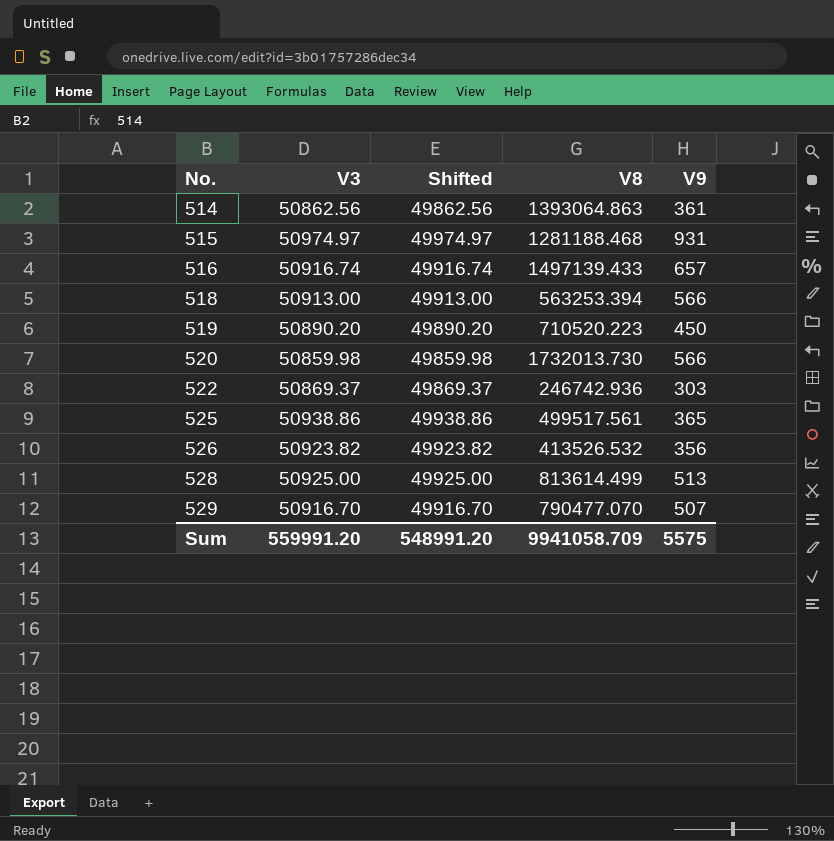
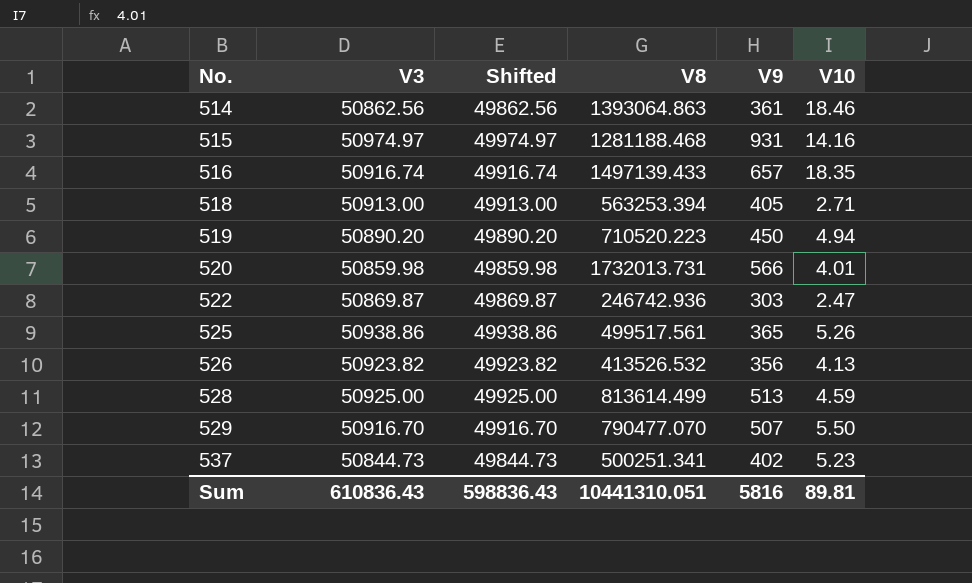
column V10 | position: none -> 6
518 | V9: 566 -> 405
520 | V8: 1732013.730 -> 1732013.731
522 | V3: 50869.37 -> 50869.87
522 | Shifted: 49869.37 -> 49869.87
row 537: none -> 50844.73 | 49844.73 | 500251.341 | 402 | 5.23
Sum | V3: 559991.20 -> 610836.43
Sum | Shifted: 548991.20 -> 598836.43
Sum | V8: 9941058.709 -> 10441310.051
Sum | V9: 5575 -> 5816

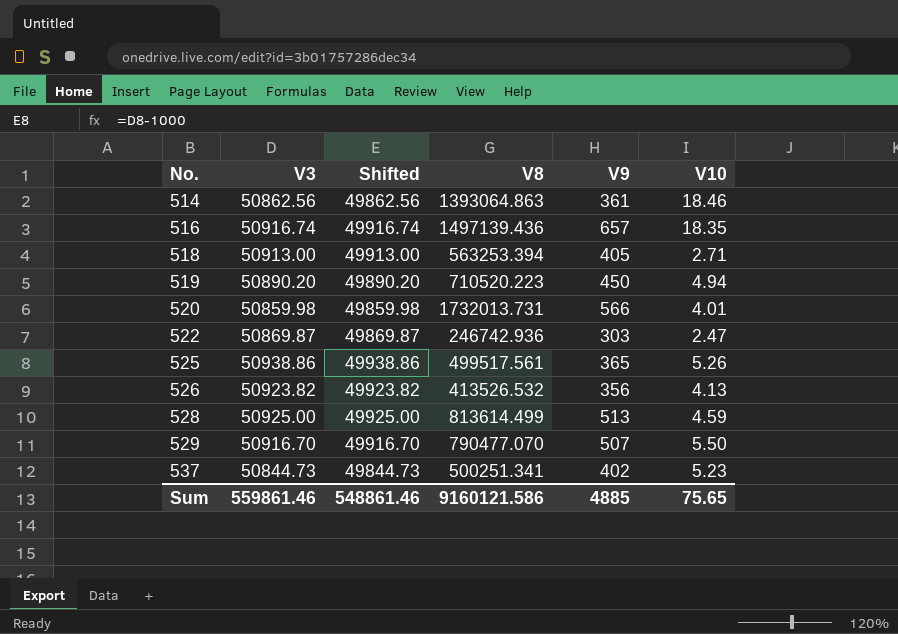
row 515: 50974.97 | 49974.97 | 1281188.468 | 931 | 14.16 -> none
516 | V8: 1497139.433 -> 1497139.436
Sum | V3: 610836.43 -> 559861.46
Sum | Shifted: 598836.43 -> 548861.46
Sum | V8: 10441310.051 -> 9160121.586
Sum | V9: 5816 -> 4885
Sum | V10: 89.81 -> 75.65

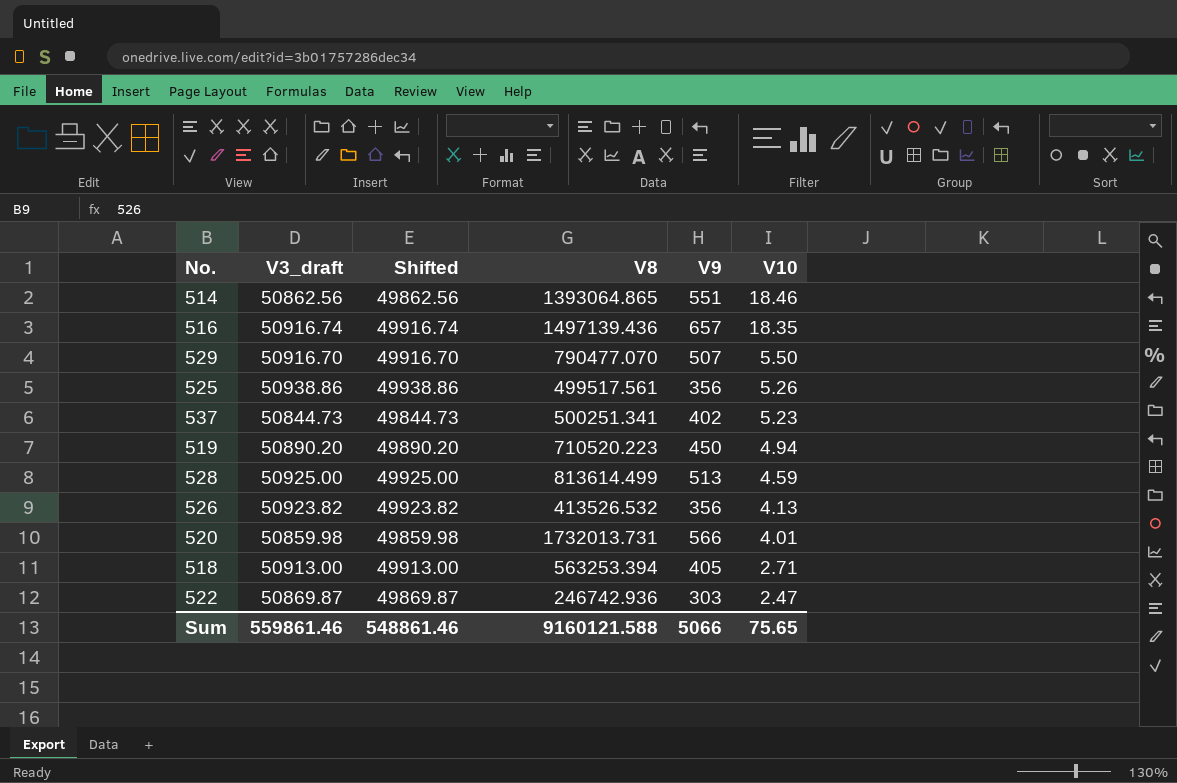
row order: No. ascending -> V10 descending
column name: V3 -> V3_draft
514 | V8: 1393064.863 -> 1393064.865
514 | V9: 361 -> 551
525 | V9: 365 -> 356
Sum | V8: 9160121.586 -> 9160121.588
Sum | V9: 4885 -> 5066

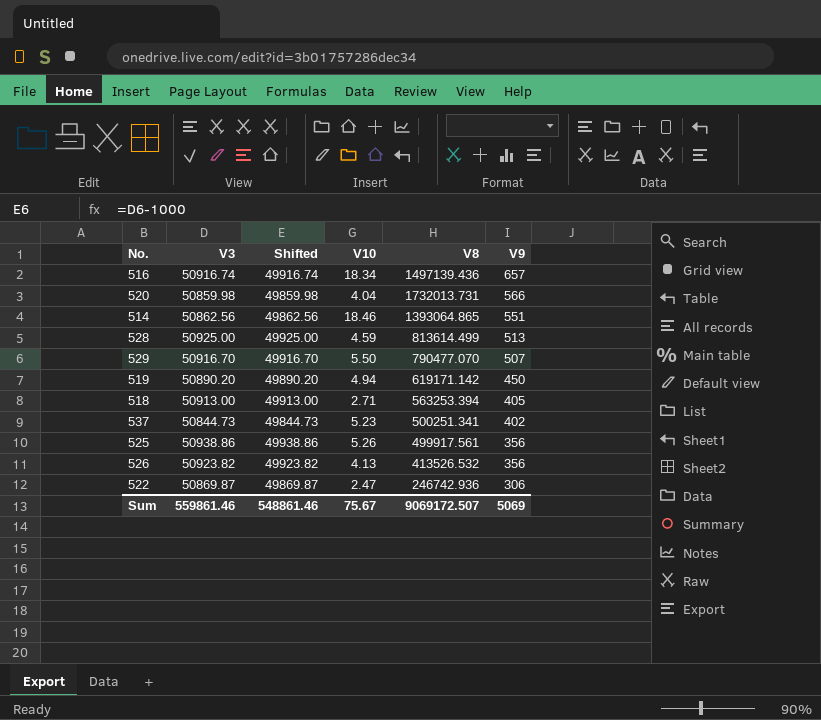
row order: V10 descending -> V9 descending
column name: V3_draft -> V3
column V10 | position: 6 -> 4
516 | V10: 18.35 -> 18.34
520 | V10: 4.01 -> 4.04
519 | V8: 710520.223 -> 619171.142
525 | V8: 499517.561 -> 499917.561
522 | V9: 303 -> 306
Sum | V10: 75.65 -> 75.67
Sum | V8: 9160121.588 -> 9069172.507
Sum | V9: 5066 -> 5069

